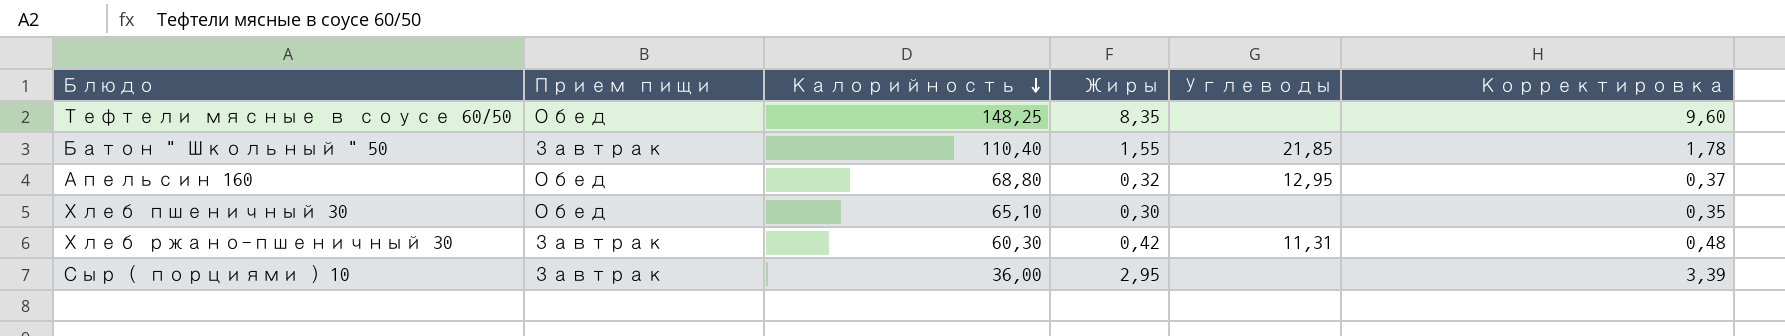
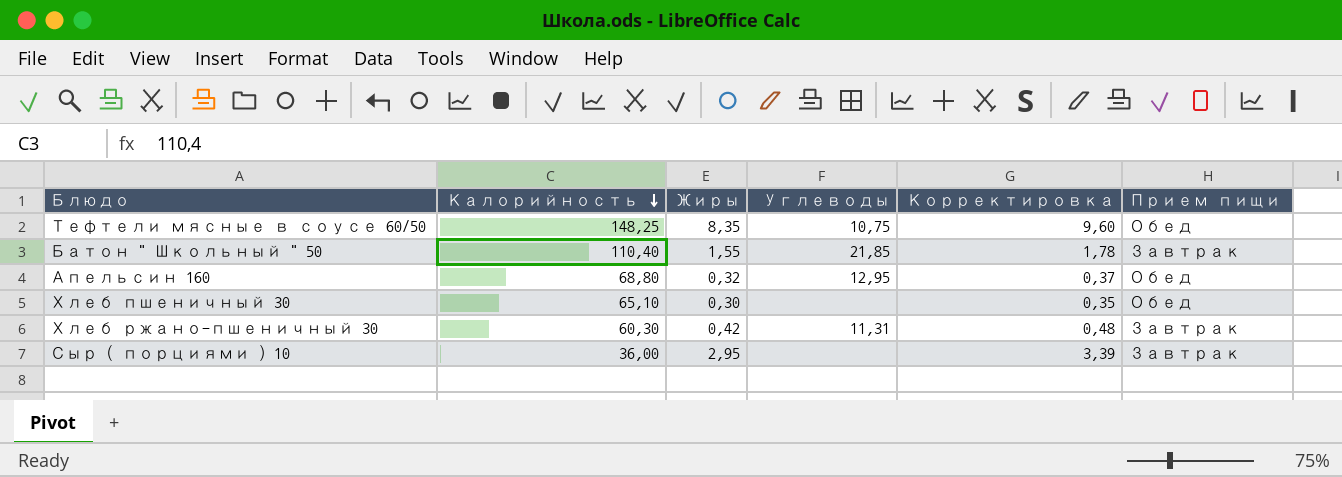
column Прием пищи | position: 2 -> 6
Тефтели мясные в соусе 60/50 | Углеводы: none -> 10,75

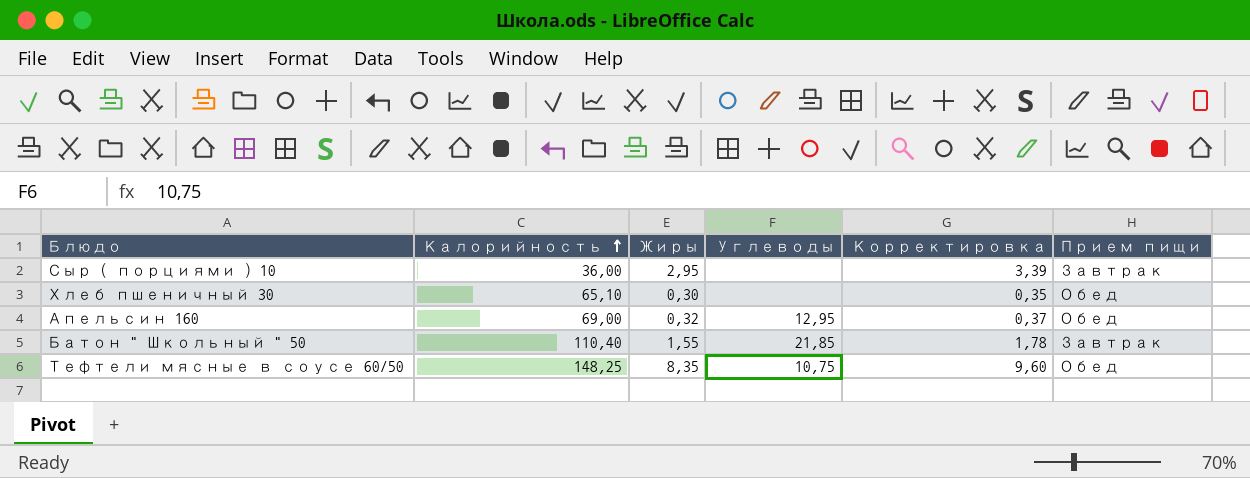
row order: Калорийность descending -> Калорийность ascending
row Хлеб ржано-пшеничный 30: 60,30 | 0,42 | 11,31 | 0,48 | Завтрак -> none
Апельсин 160 | Калорийность: 68,80 -> 69,00

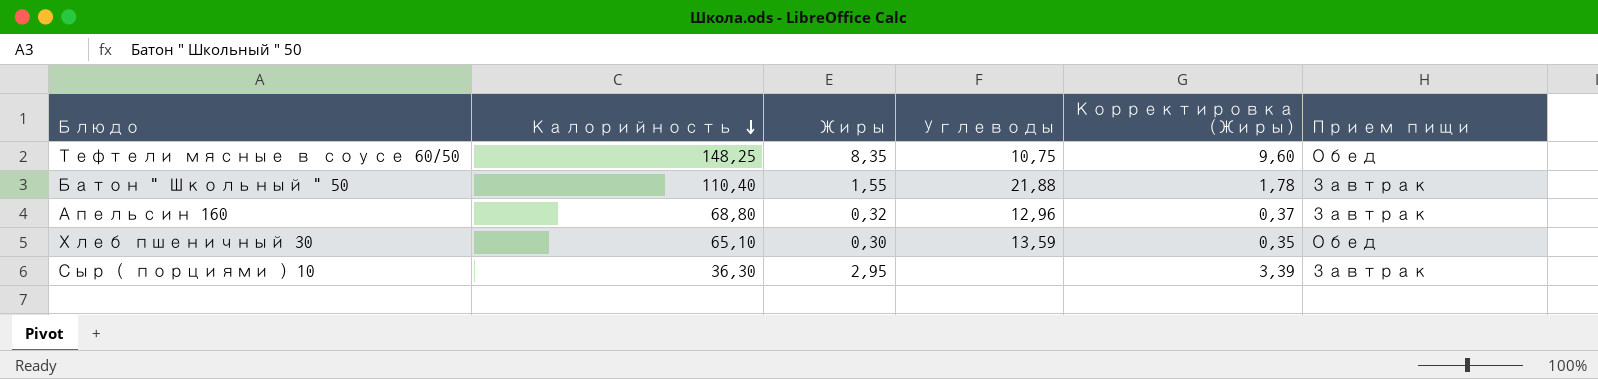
row order: Калорийность ascending -> Калорийность descending
column name: Корректировка -> Корректировка (Жиры)
Батон " Школьный " 50 | Углеводы: 21,85 -> 21,88
Апельсин 160 | Калорийность: 69,00 -> 68,80
Апельсин 160 | Углеводы: 12,95 -> 12,96
Апельсин 160 | Прием пищи: Обед -> Завтрак
Хлеб пшеничный 30 | Углеводы: none -> 13,59
Сыр ( порциями ) 10 | Калорийность: 36,00 -> 36,30

